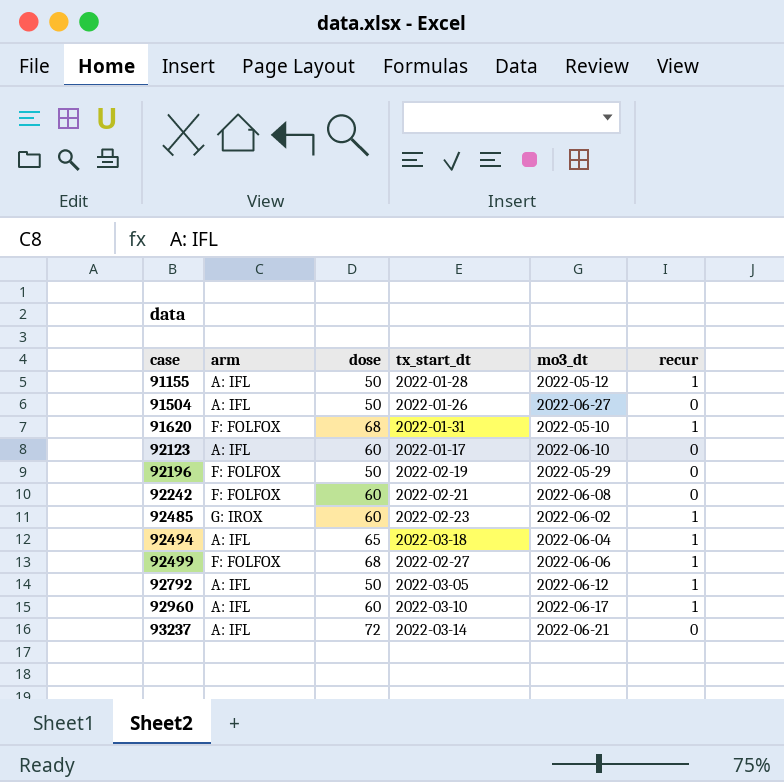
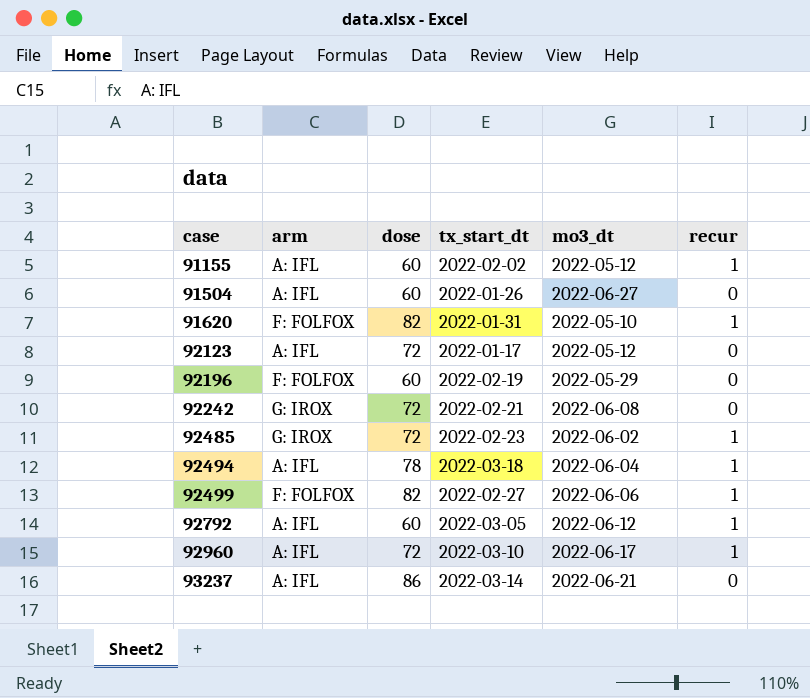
91155 | dose: 50 -> 60
91155 | tx_start_dt: 2022-01-28 -> 2022-02-02
91504 | dose: 50 -> 60
91620 | dose: 68 -> 82
92123 | dose: 60 -> 72
92123 | mo3_dt: 2022-06-10 -> 2022-05-12
92196 | dose: 50 -> 60
92242 | arm: F: FOLFOX -> G: IROX
92242 | dose: 60 -> 72
92485 | dose: 60 -> 72
92494 | dose: 65 -> 78
92499 | dose: 68 -> 82
92792 | dose: 50 -> 60
92960 | dose: 60 -> 72
93237 | dose: 72 -> 86

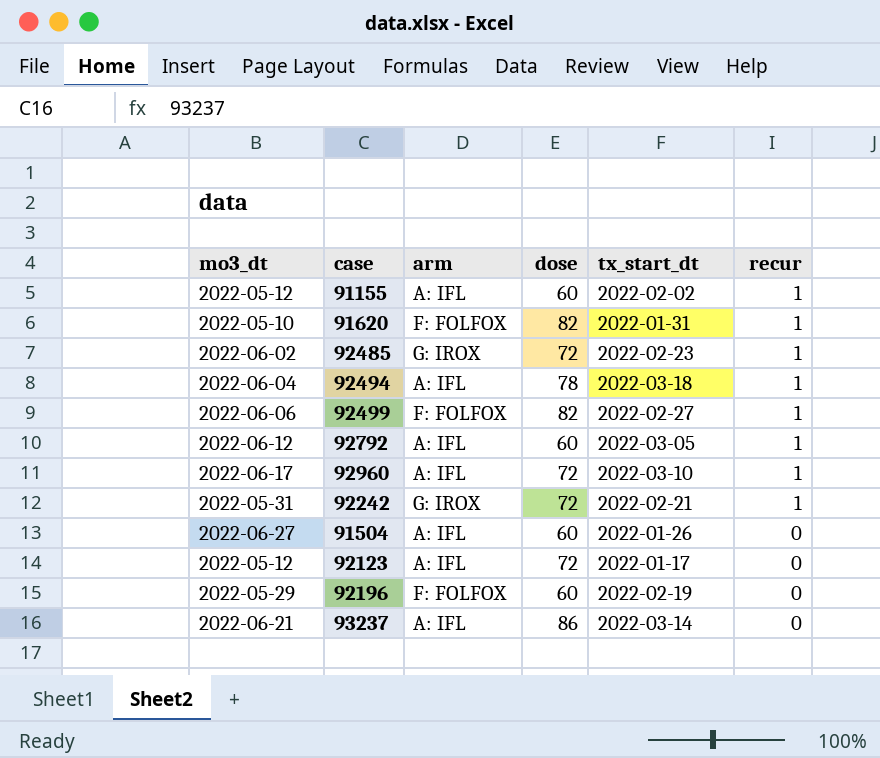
row order: case ascending -> recur descending
column mo3_dt | position: 5 -> 1
92242 | mo3_dt: 2022-06-08 -> 2022-05-31
92242 | recur: 0 -> 1

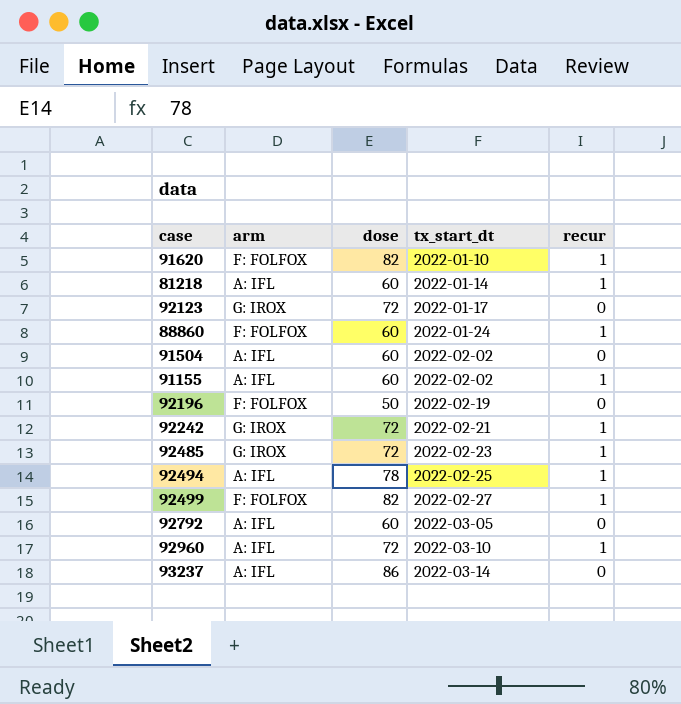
row order: recur descending -> tx_start_dt ascending
column mo3_dt | position: 1 -> none
91620 | tx_start_dt: 2022-01-31 -> 2022-01-10
row 81218: none -> A: IFL | 60 | 2022-01-14 | 1
92123 | arm: A: IFL -> G: IROX
row 88860: none -> F: FOLFOX | 60 | 2022-01-24 | 1
91504 | tx_start_dt: 2022-01-26 -> 2022-02-02
92196 | dose: 60 -> 50
92494 | tx_start_dt: 2022-03-18 -> 2022-02-25
92792 | recur: 1 -> 0

